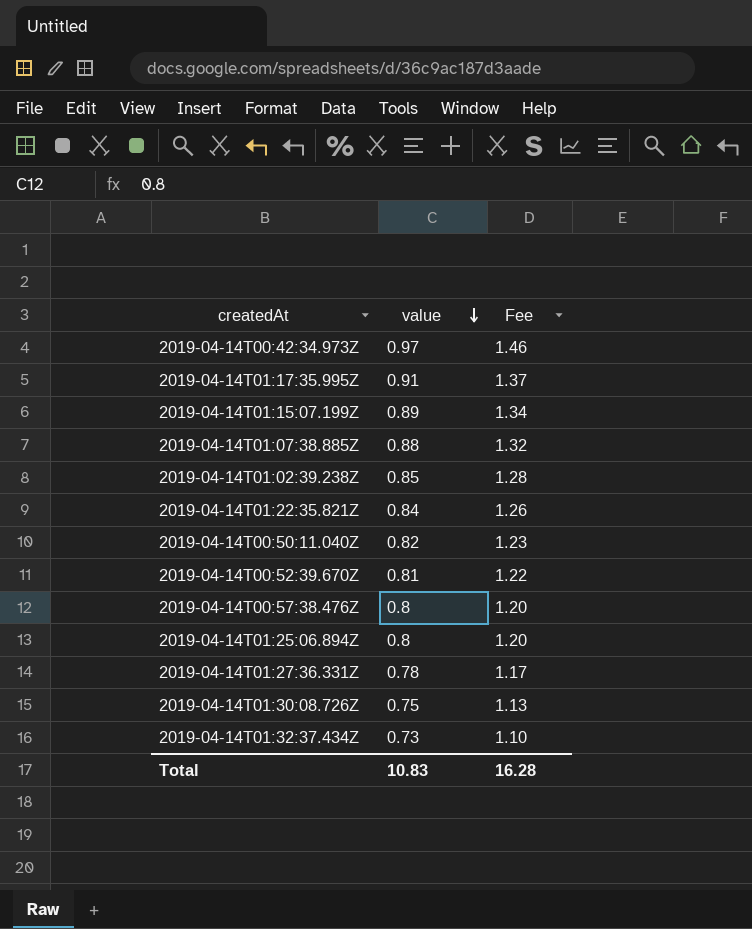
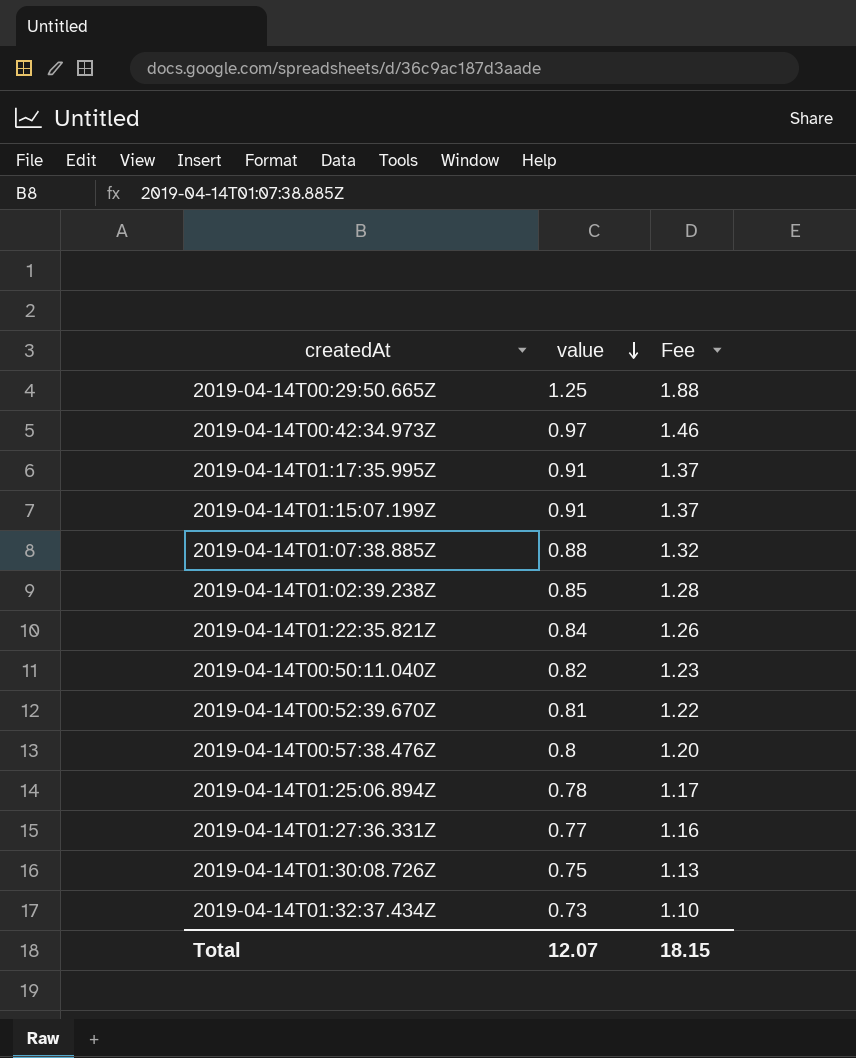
row 2019-04-14T00:29:50.665Z: none -> 1.25 | 1.88
2019-04-14T01:15:07.199Z | value: 0.89 -> 0.91
2019-04-14T01:15:07.199Z | Fee: 1.34 -> 1.37
2019-04-14T01:25:06.894Z | value: 0.8 -> 0.78
2019-04-14T01:25:06.894Z | Fee: 1.20 -> 1.17
2019-04-14T01:27:36.331Z | value: 0.78 -> 0.77
2019-04-14T01:27:36.331Z | Fee: 1.17 -> 1.16
Total | value: 10.83 -> 12.07
Total | Fee: 16.28 -> 18.15

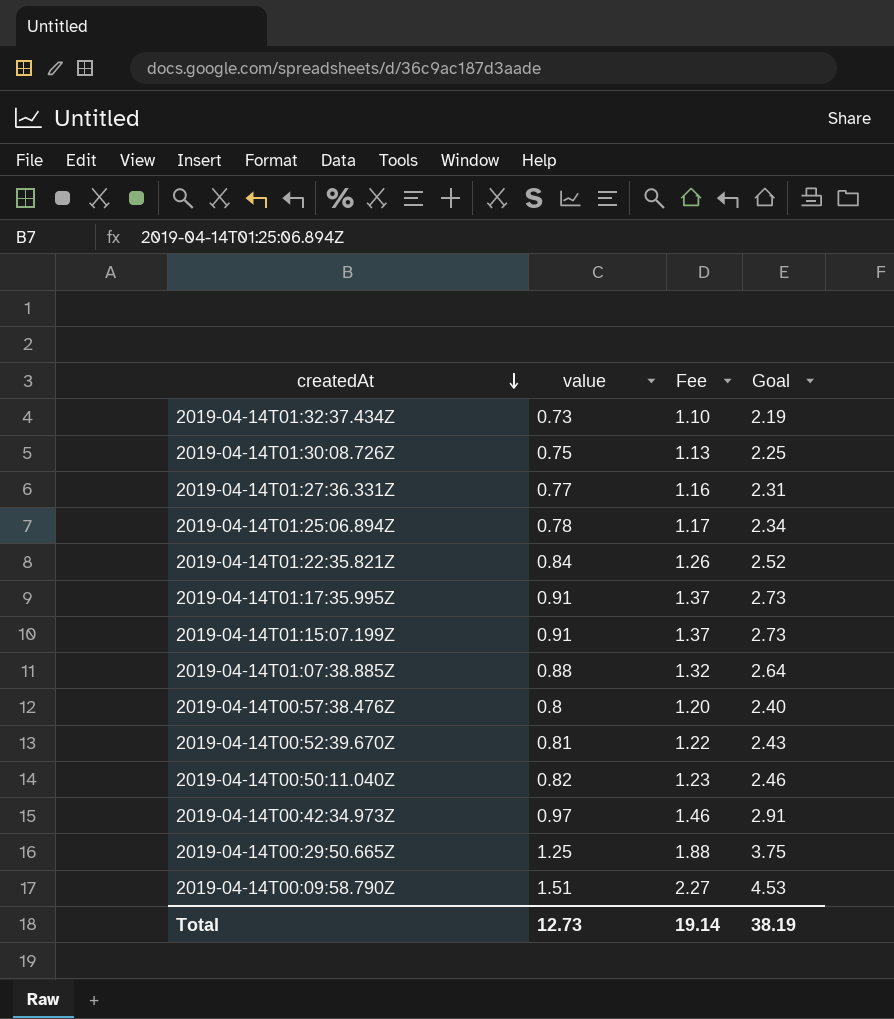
row order: value descending -> createdAt descending
column Goal | formula: none -> [value] * 3
row 2019-04-14T01:02:39.238Z: 0.85 | 1.28 -> none
row 2019-04-14T00:09:58.790Z: none -> 1.51 | 2.27 | 4.53
Total | value: 12.07 -> 12.73
Total | Fee: 18.15 -> 19.14

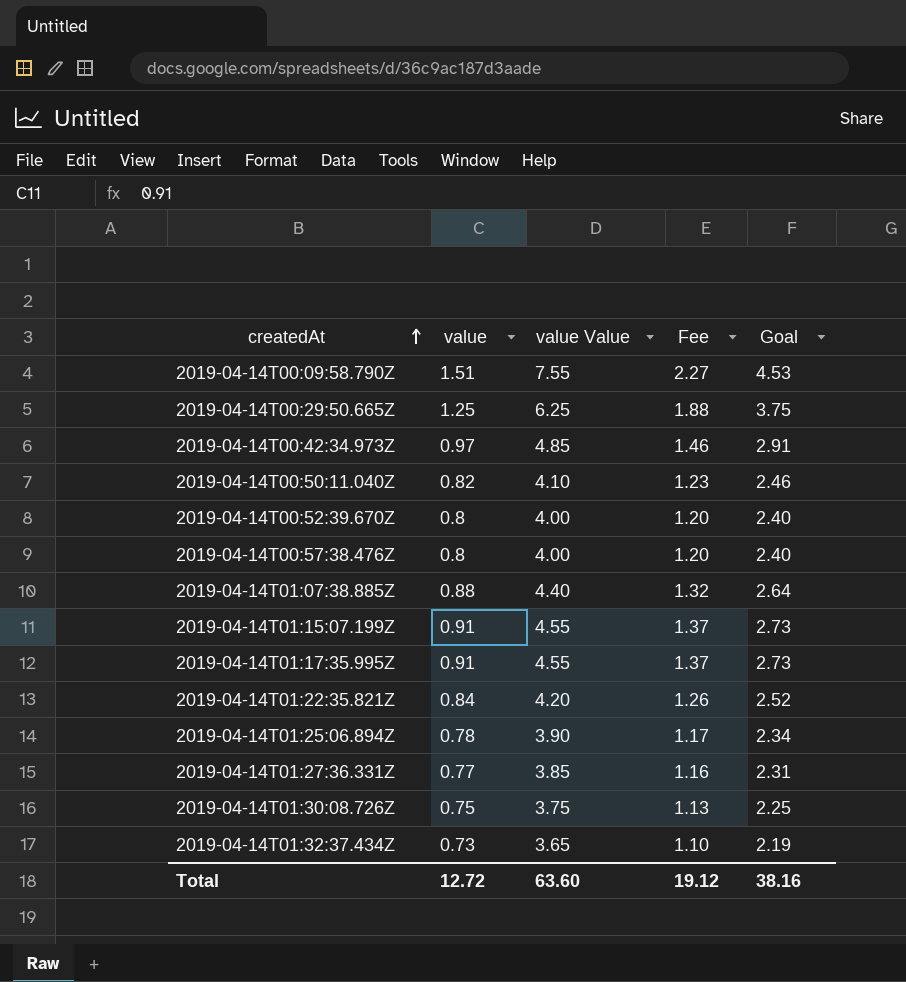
row order: createdAt descending -> createdAt ascending
column value Value | formula: none -> [value] * 5
2019-04-14T00:52:39.670Z | value: 0.81 -> 0.8
2019-04-14T00:52:39.670Z | Fee: 1.22 -> 1.20
2019-04-14T00:52:39.670Z | Goal: 2.43 -> 2.40
Total | value: 12.73 -> 12.72
Total | Fee: 19.14 -> 19.12
Total | Goal: 38.19 -> 38.16

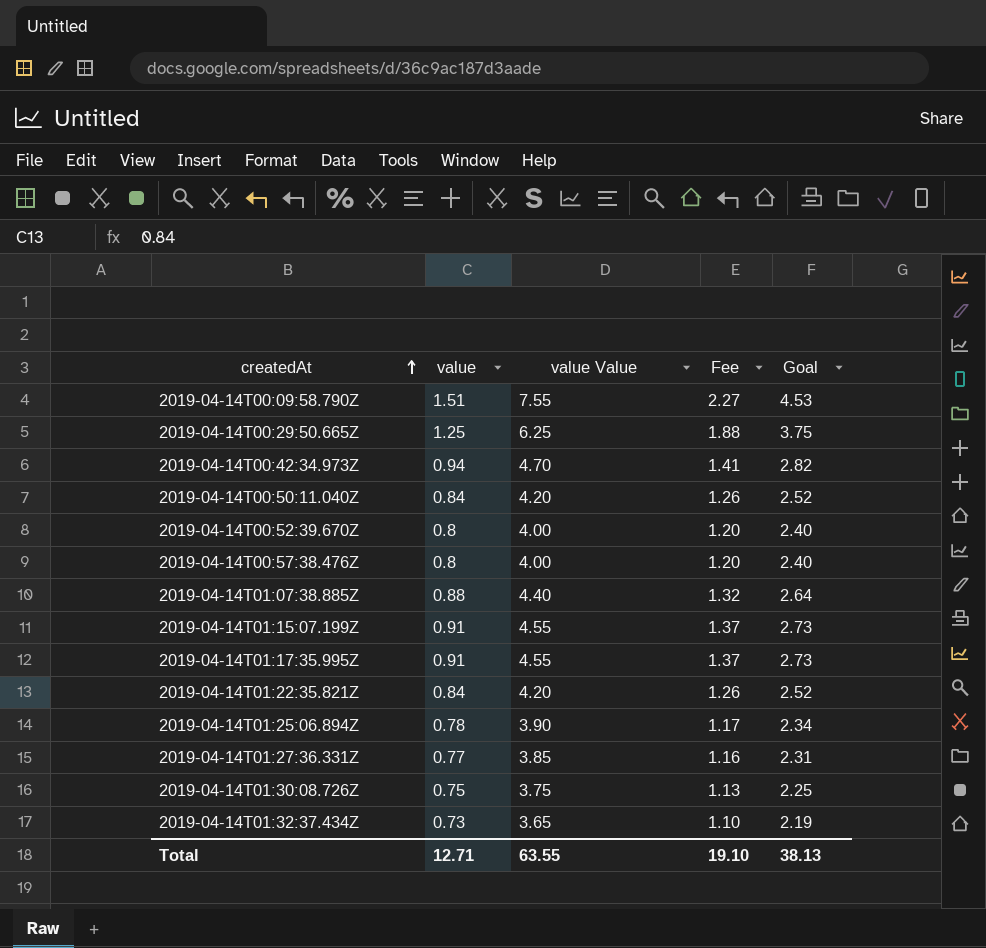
2019-04-14T00:42:34.973Z | value: 0.97 -> 0.94
2019-04-14T00:42:34.973Z | value Value: 4.85 -> 4.70
2019-04-14T00:42:34.973Z | Fee: 1.46 -> 1.41
2019-04-14T00:42:34.973Z | Goal: 2.91 -> 2.82
2019-04-14T00:50:11.040Z | value: 0.82 -> 0.84
2019-04-14T00:50:11.040Z | value Value: 4.10 -> 4.20
2019-04-14T00:50:11.040Z | Fee: 1.23 -> 1.26
2019-04-14T00:50:11.040Z | Goal: 2.46 -> 2.52
Total | value: 12.72 -> 12.71
Total | value Value: 63.60 -> 63.55
Total | Fee: 19.12 -> 19.10
Total | Goal: 38.16 -> 38.13

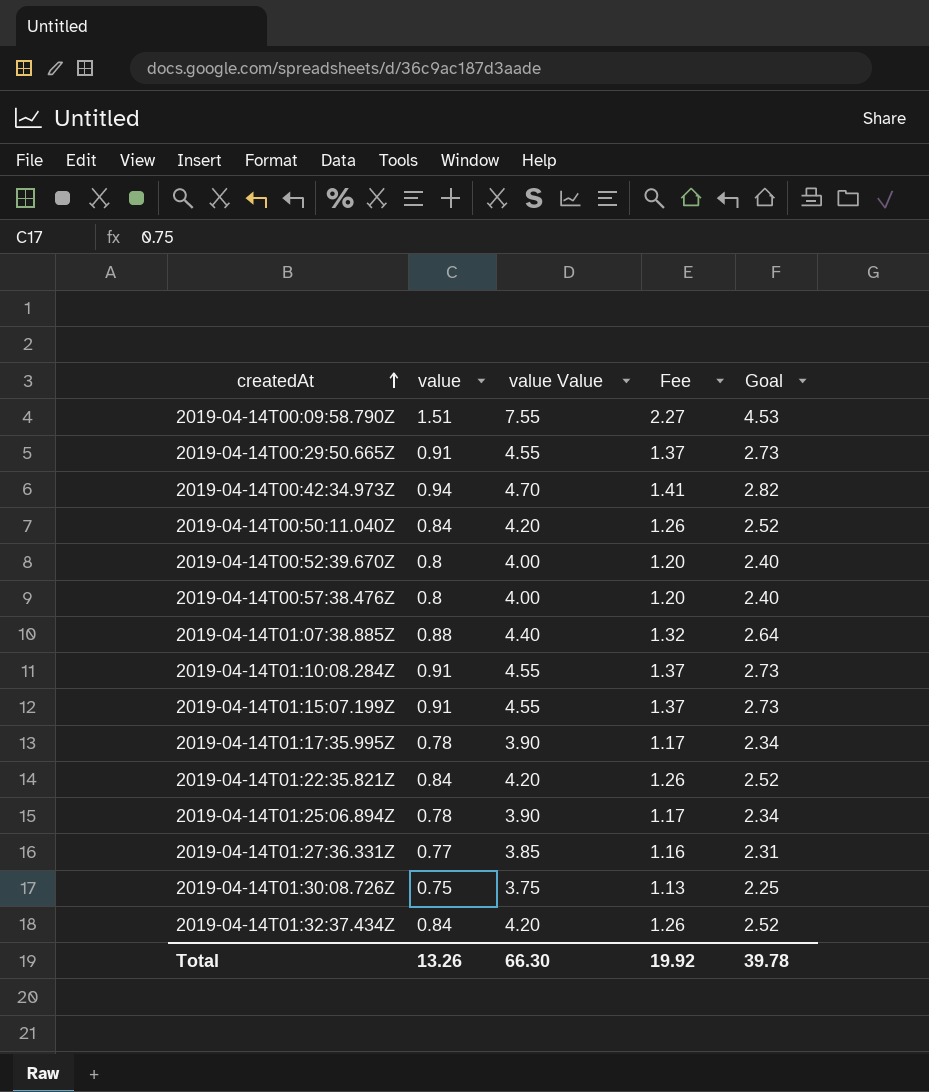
2019-04-14T00:29:50.665Z | value: 1.25 -> 0.91
2019-04-14T00:29:50.665Z | value Value: 6.25 -> 4.55
2019-04-14T00:29:50.665Z | Fee: 1.88 -> 1.37
2019-04-14T00:29:50.665Z | Goal: 3.75 -> 2.73
row 2019-04-14T01:10:08.284Z: none -> 0.91 | 4.55 | 1.37 | 2.73
2019-04-14T01:17:35.995Z | value: 0.91 -> 0.78
2019-04-14T01:17:35.995Z | value Value: 4.55 -> 3.90
2019-04-14T01:17:35.995Z | Fee: 1.37 -> 1.17
2019-04-14T01:17:35.995Z | Goal: 2.73 -> 2.34
2019-04-14T01:32:37.434Z | value: 0.73 -> 0.84
2019-04-14T01:32:37.434Z | value Value: 3.65 -> 4.20
2019-04-14T01:32:37.434Z | Fee: 1.10 -> 1.26
2019-04-14T01:32:37.434Z | Goal: 2.19 -> 2.52
Total | value: 12.71 -> 13.26
Total | value Value: 63.55 -> 66.30
Total | Fee: 19.10 -> 19.92
Total | Goal: 38.13 -> 39.78

